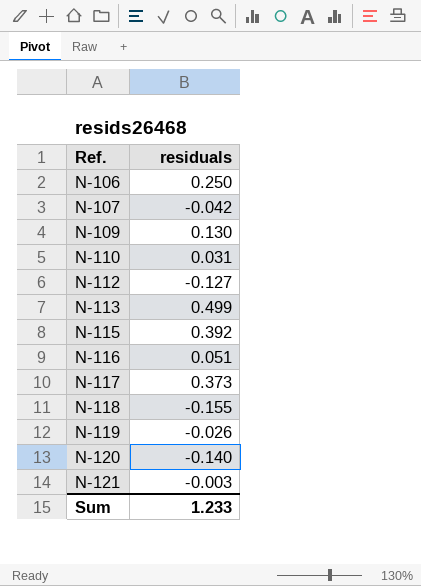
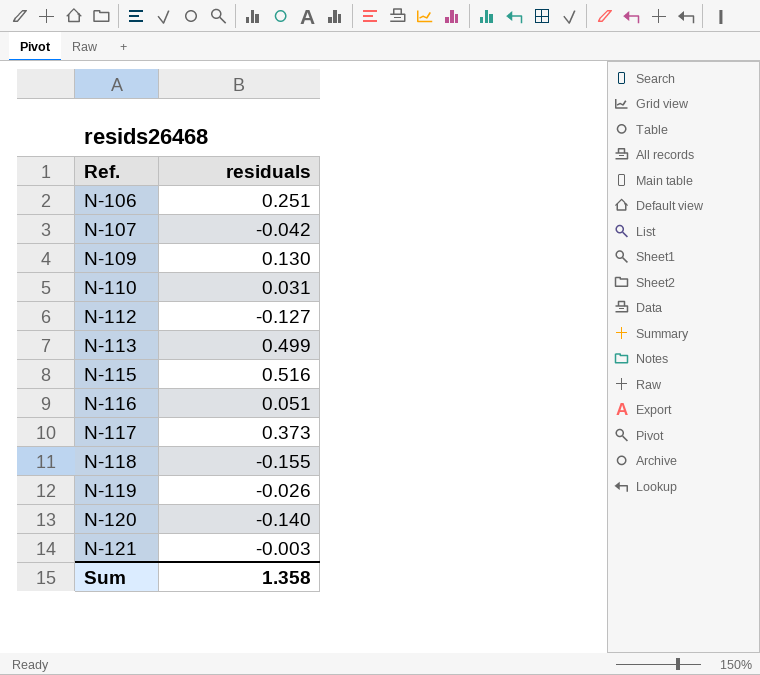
N-106 | residuals: 0.250 -> 0.251
N-115 | residuals: 0.392 -> 0.516
Sum | residuals: 1.233 -> 1.358

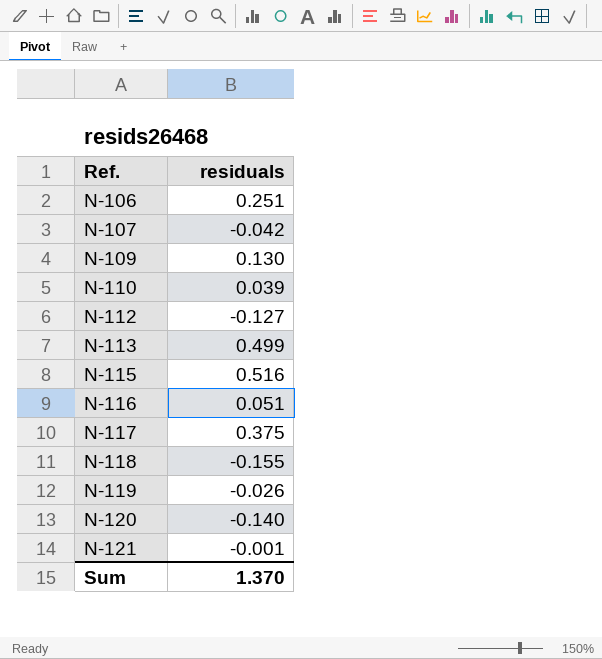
N-110 | residuals: 0.031 -> 0.039
N-117 | residuals: 0.373 -> 0.375
N-121 | residuals: -0.003 -> -0.001
Sum | residuals: 1.358 -> 1.370

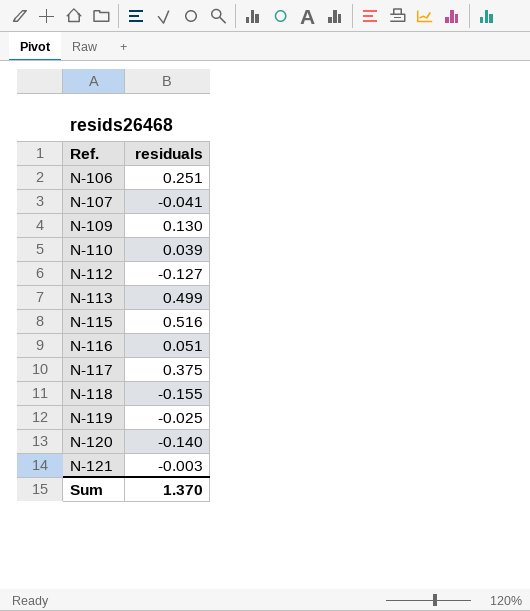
N-107 | residuals: -0.042 -> -0.041
N-119 | residuals: -0.026 -> -0.025
N-121 | residuals: -0.001 -> -0.003

